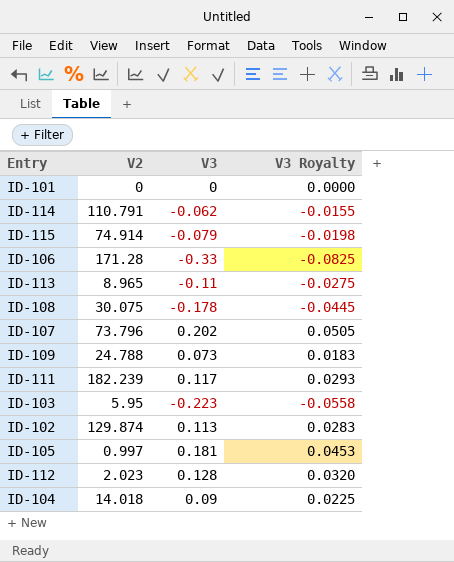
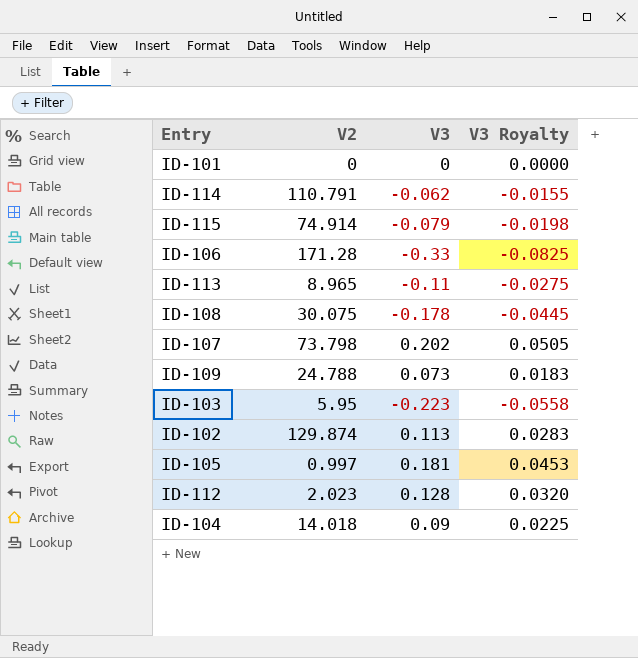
row ID-111: 182.239 | 0.117 | 0.0293 -> none
ID-107 | V2: 73.796 -> 73.798

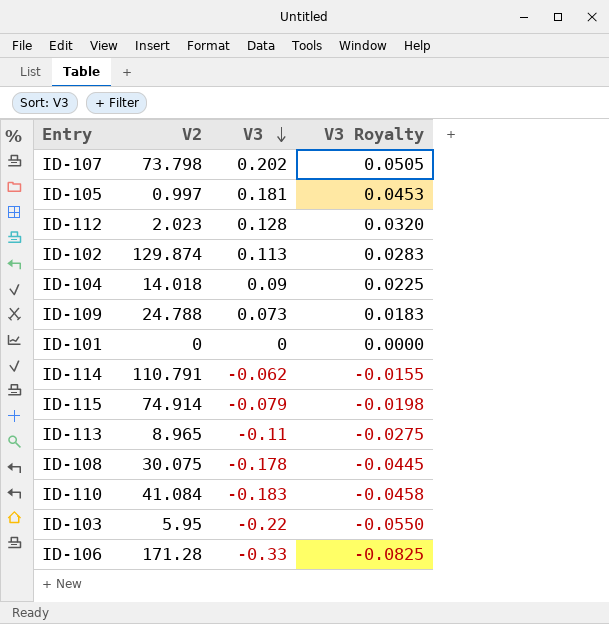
row order: none -> V3 descending
row ID-110: none -> 41.084 | -0.183 | -0.0458
ID-103 | V3: -0.223 -> -0.22
ID-103 | V3 Royalty: -0.0558 -> -0.0550

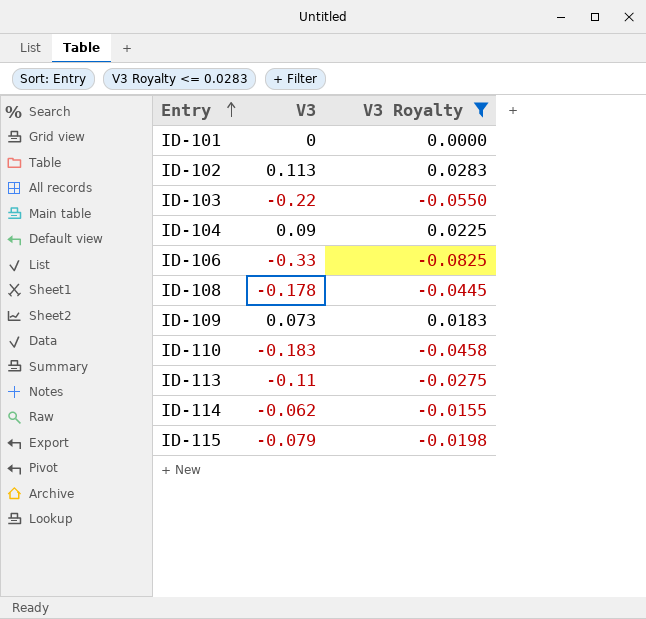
filter: none -> V3 Royalty <= 0.0283
row order: V3 descending -> Entry ascending
column V2 | position: 2 -> none

